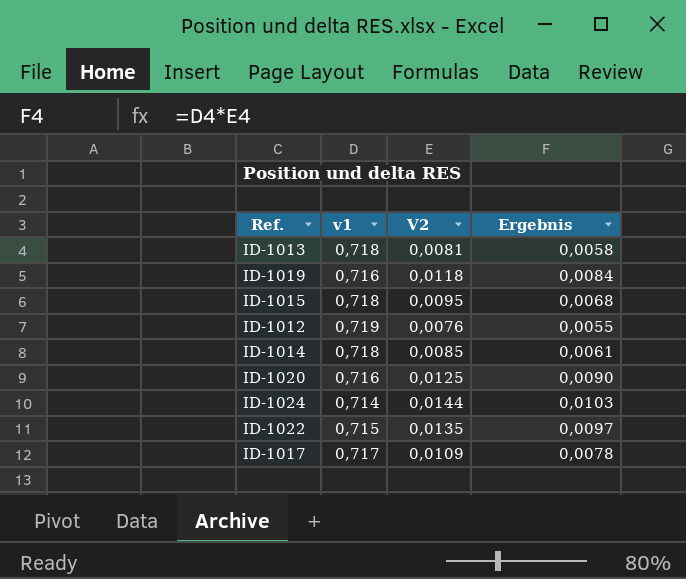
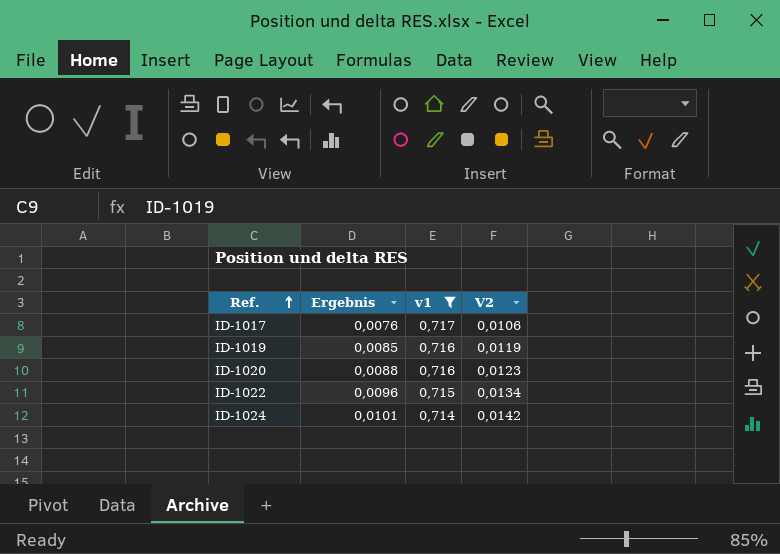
filter: none -> v1 <= 0,717
row order: none -> Ref. ascending
column Ergebnis | position: 4 -> 2
ID-1017 | Ergebnis: 0,0078 -> 0,0076
ID-1017 | V2: 0,0109 -> 0,0106
ID-1019 | Ergebnis: 0,0084 -> 0,0085
ID-1019 | V2: 0,0118 -> 0,0119
ID-1020 | Ergebnis: 0,0090 -> 0,0088
ID-1020 | V2: 0,0125 -> 0,0123
ID-1022 | Ergebnis: 0,0097 -> 0,0096
ID-1022 | V2: 0,0135 -> 0,0134
ID-1024 | Ergebnis: 0,0103 -> 0,0101
ID-1024 | V2: 0,0144 -> 0,0142

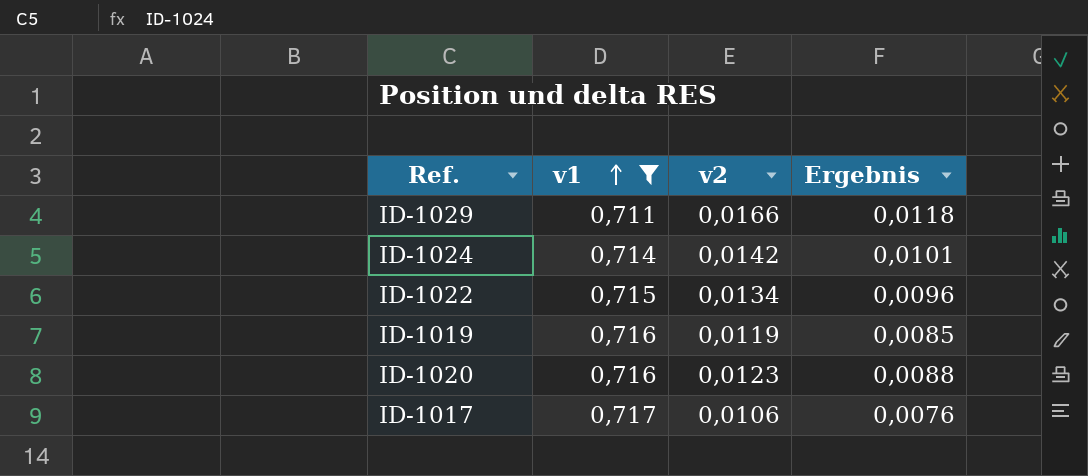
row order: Ref. ascending -> v1 ascending
column name: V2 -> v2
column Ergebnis | position: 2 -> 4
row ID-1029: none -> 0,711 | 0,0166 | 0,0118

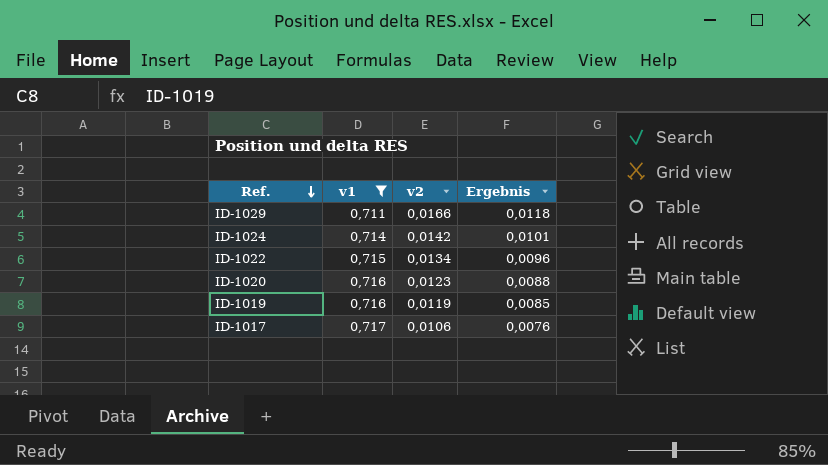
row order: v1 ascending -> Ref. descending

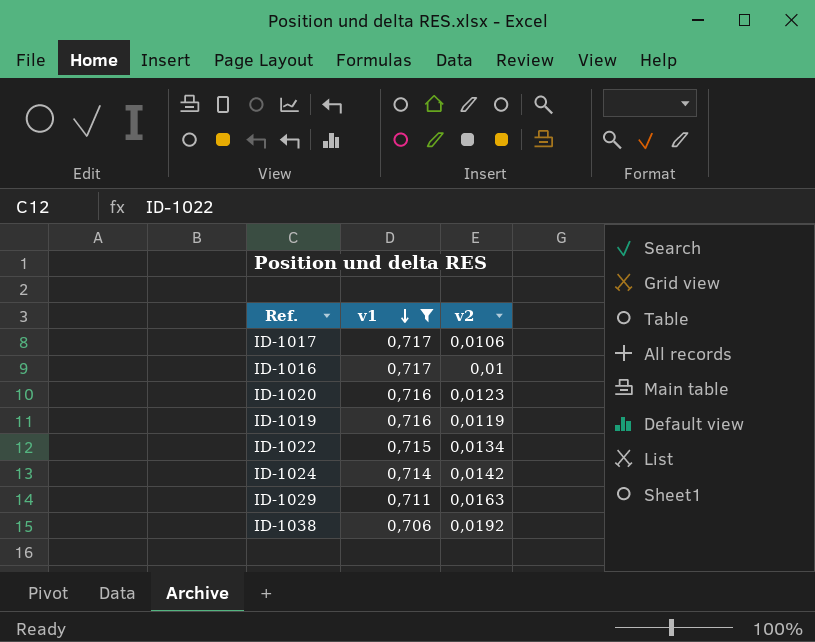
row order: Ref. descending -> v1 descending
column Ergebnis | formula: [v1] * [v2] -> none
row ID-1016: none -> 0,717 | 0,01
ID-1029 | v2: 0,0166 -> 0,0163
row ID-1038: none -> 0,706 | 0,0192

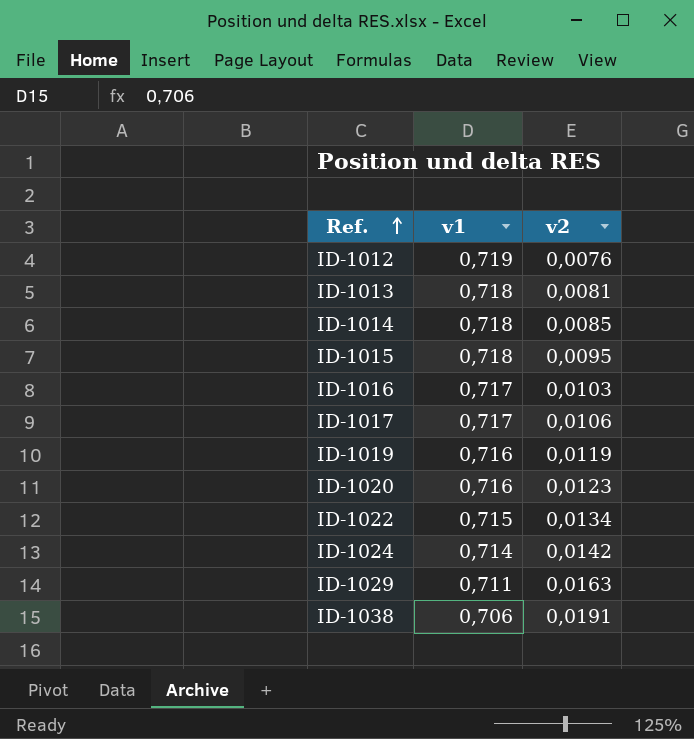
filter: v1 <= 0,717 -> none
row order: v1 descending -> Ref. ascending
ID-1016 | v2: 0,01 -> 0,0103
ID-1038 | v2: 0,0192 -> 0,0191

